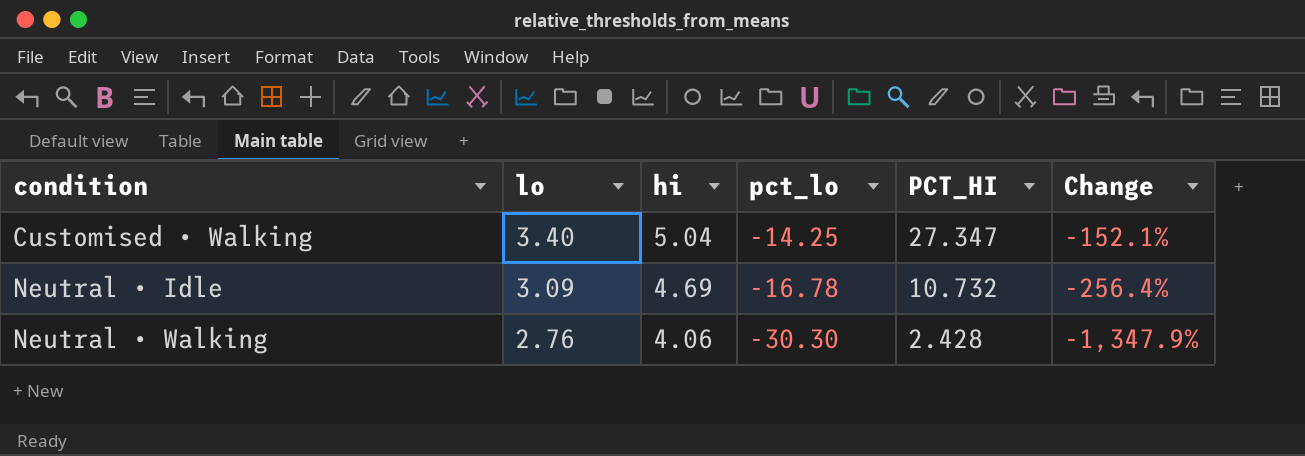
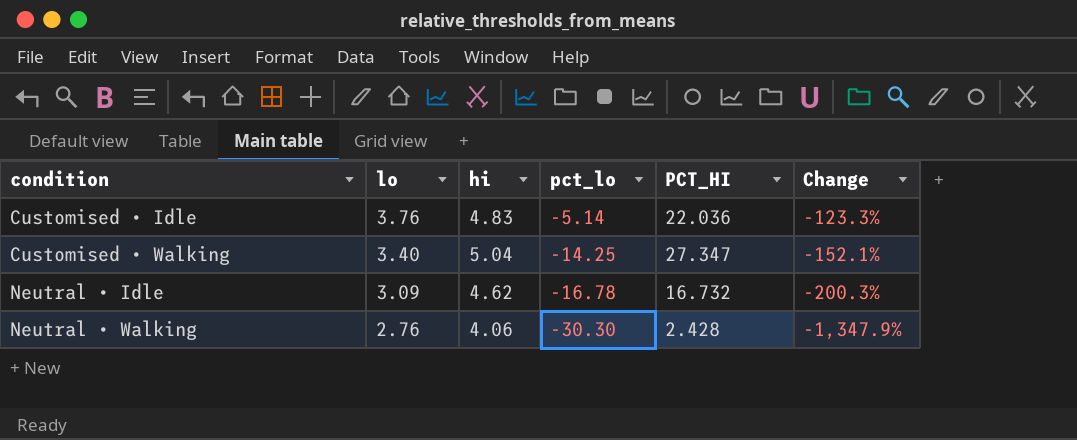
row Customised • Idle: none -> 3.76 | 4.83 | -5.14 | 22.036 | -123.3%
Neutral • Idle | hi: 4.69 -> 4.62
Neutral • Idle | PCT_HI: 10.732 -> 16.732
Neutral • Idle | Change: -256.4% -> -200.3%

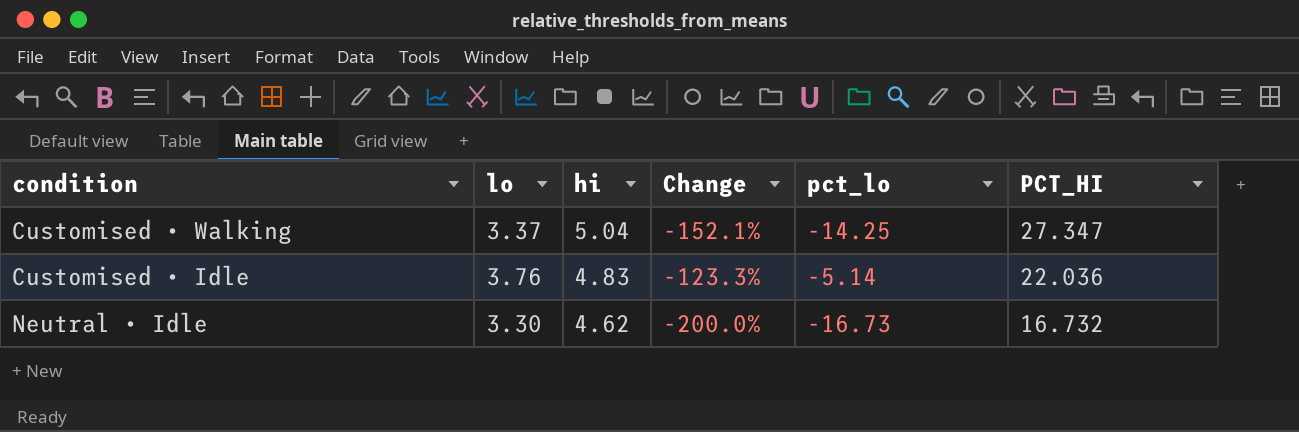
row order: condition ascending -> hi descending
column Change | position: 6 -> 4
row Neutral • Walking: 2.76 | 4.06 | -30.30 | 2.428 | -1,347.9% -> none
Customised • Walking | lo: 3.40 -> 3.37
Neutral • Idle | lo: 3.09 -> 3.30
Neutral • Idle | Change: -200.3% -> -200.0%
Neutral • Idle | pct_lo: -16.78 -> -16.73

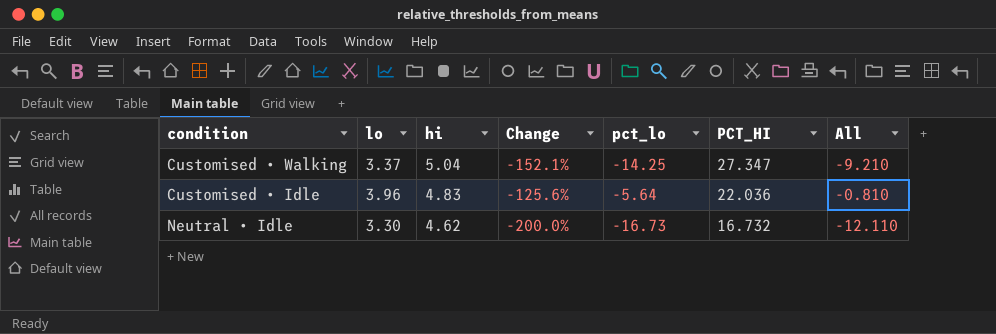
column All | formula: none -> [hi] + [pct_lo]
Customised • Idle | lo: 3.76 -> 3.96
Customised • Idle | Change: -123.3% -> -125.6%
Customised • Idle | pct_lo: -5.14 -> -5.64

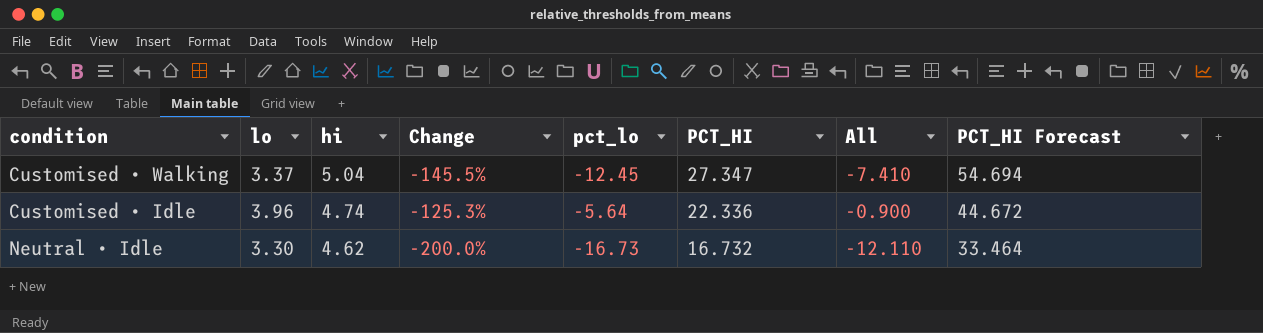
column PCT_HI Forecast | formula: none -> [PCT_HI] * 2
Customised • Walking | Change: -152.1% -> -145.5%
Customised • Walking | pct_lo: -14.25 -> -12.45
Customised • Walking | All: -9.210 -> -7.410
Customised • Idle | hi: 4.83 -> 4.74
Customised • Idle | Change: -125.6% -> -125.3%
Customised • Idle | PCT_HI: 22.036 -> 22.336
Customised • Idle | All: -0.810 -> -0.900

